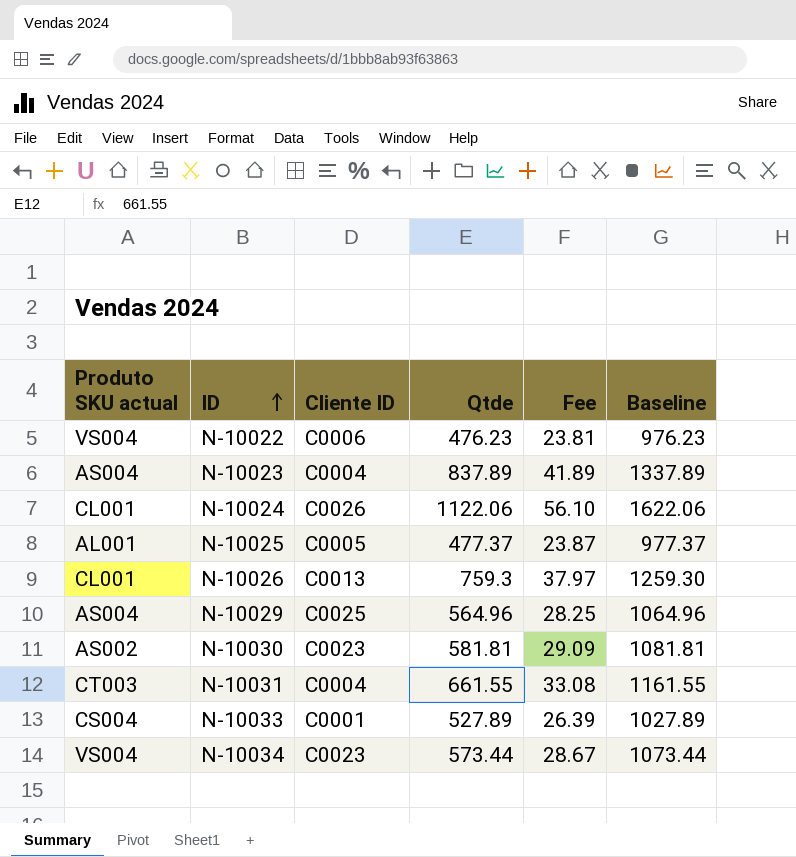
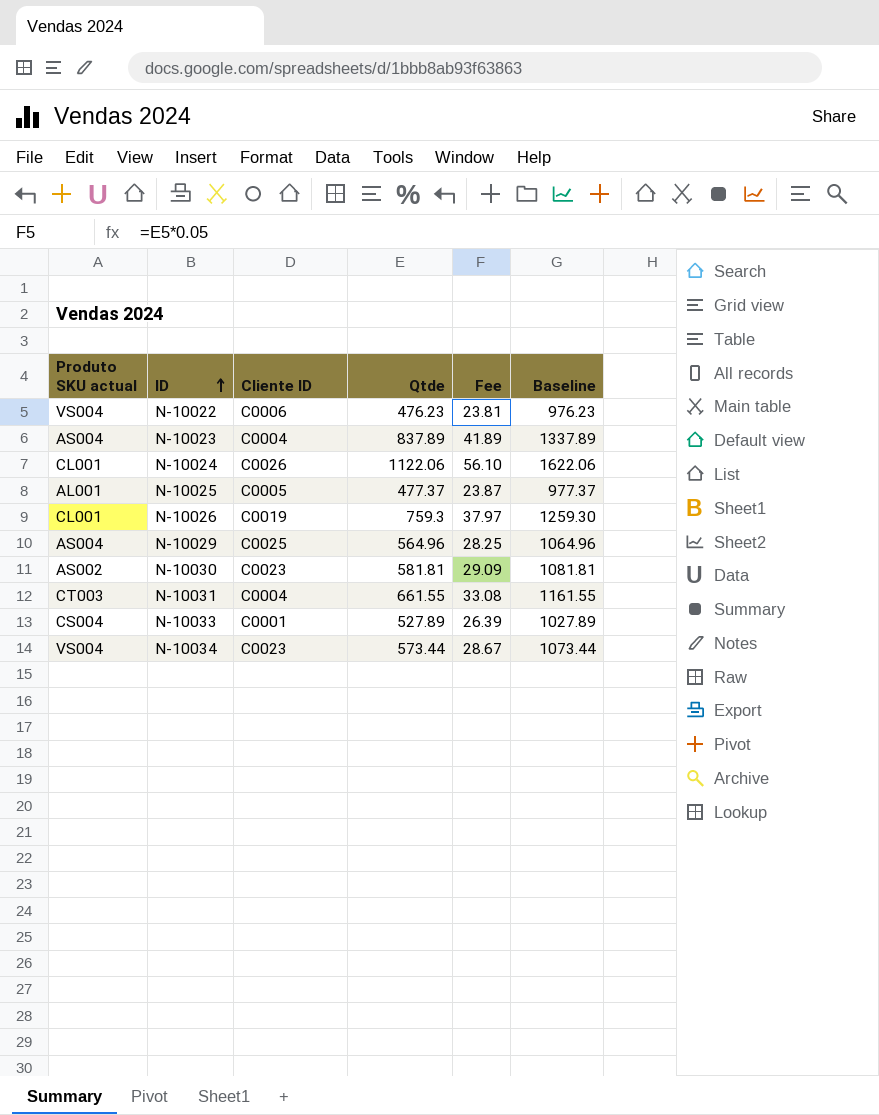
N-10026 | Cliente ID: C0013 -> C0019

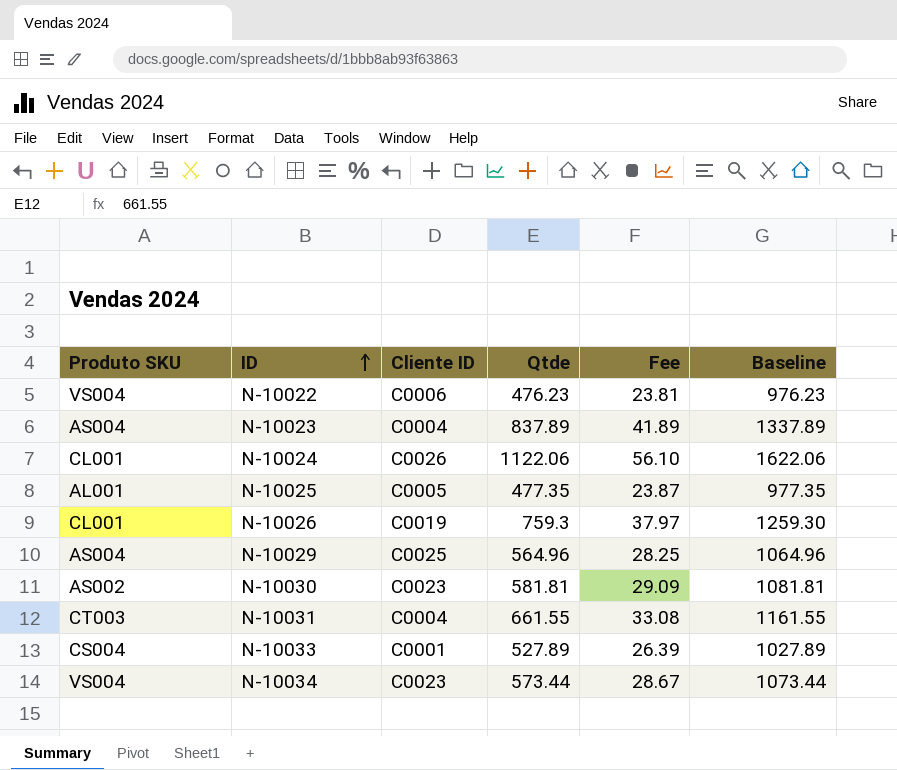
column name: Produto SKU actual -> Produto SKU
N-10025 | Qtde: 477.37 -> 477.35
N-10025 | Baseline: 977.37 -> 977.35

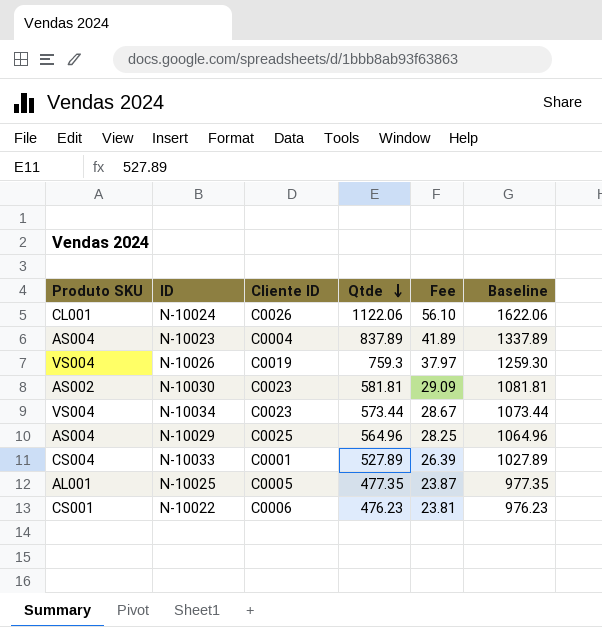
row order: ID ascending -> Qtde descending
row N-10031: CT003 | C0004 | 661.55 | 33.08 | 1161.55 -> none
N-10026 | Produto SKU: CL001 -> VS004
N-10022 | Produto SKU: VS004 -> CS001

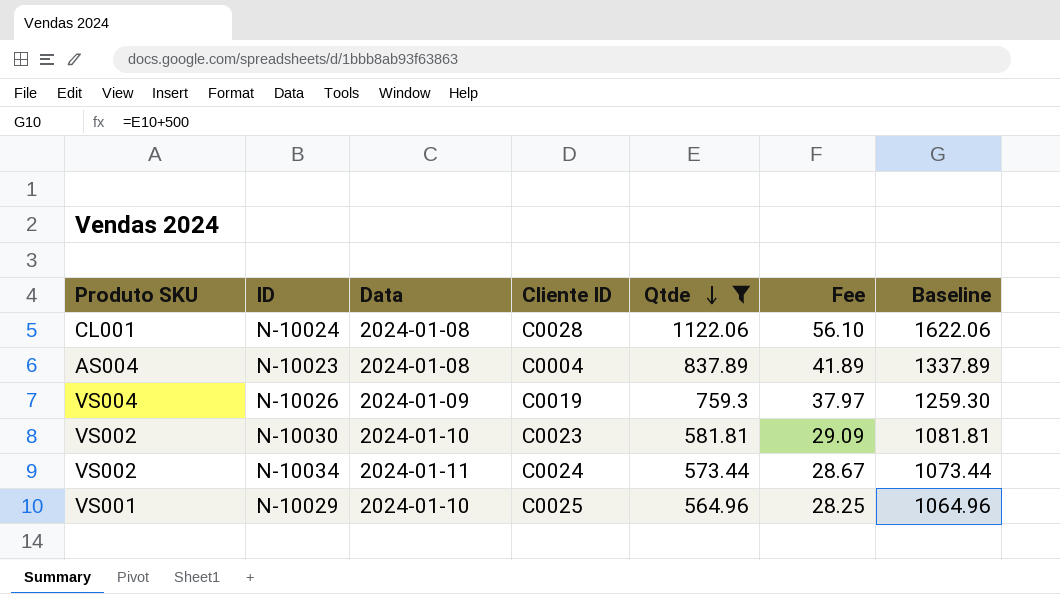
filter: none -> Qtde >= 564.96
column Data | position: none -> 3
N-10024 | Cliente ID: C0026 -> C0028
N-10030 | Produto SKU: AS002 -> VS002
N-10034 | Produto SKU: VS004 -> VS002
N-10034 | Cliente ID: C0023 -> C0024
N-10029 | Produto SKU: AS004 -> VS001

